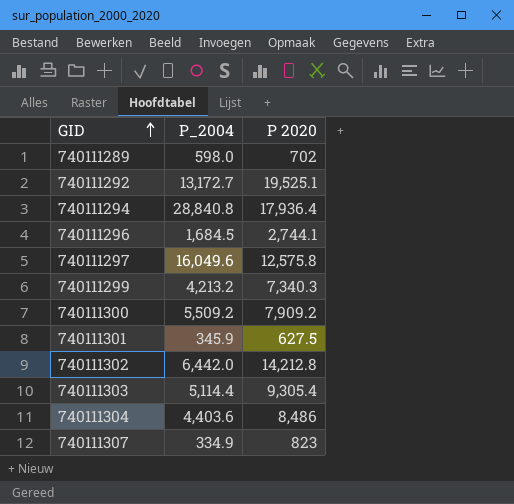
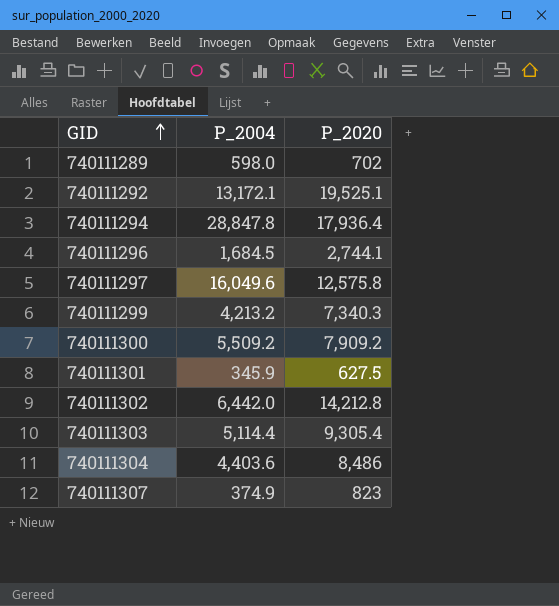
column name: P 2020 -> P_2020
740111292 | P_2004: 13,172.7 -> 13,172.1
740111294 | P_2004: 28,840.8 -> 28,847.8
740111307 | P_2004: 334.9 -> 374.9

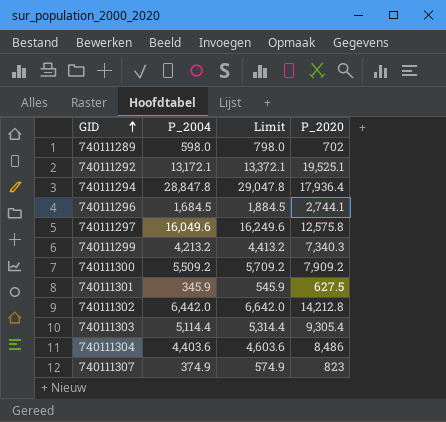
column Limit | formula: none -> [P_2004] + 200

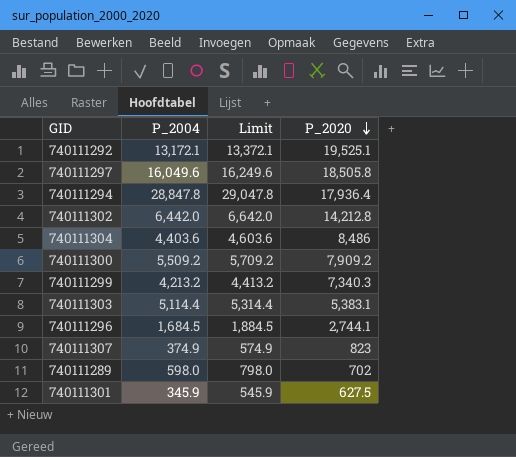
row order: GID ascending -> P_2020 descending
740111297 | P_2020: 12,575.8 -> 18,505.8
740111303 | P_2020: 9,305.4 -> 5,383.1

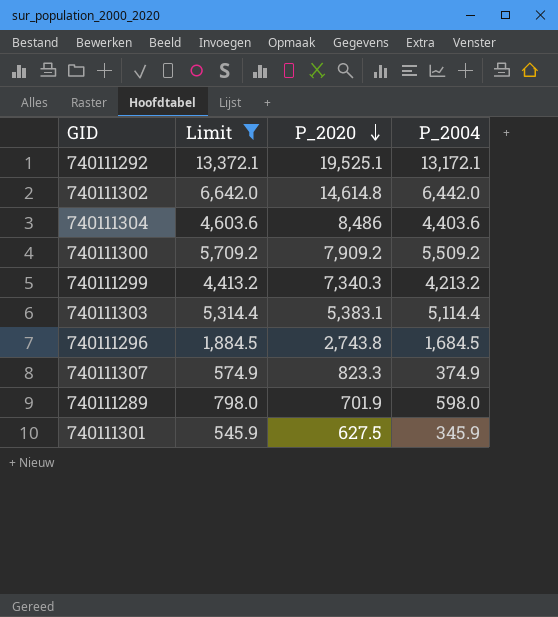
filter: none -> Limit <= 13,372.1
column P_2004 | position: 2 -> 4
740111302 | P_2020: 14,212.8 -> 14,614.8
740111296 | P_2020: 2,744.1 -> 2,743.8
740111307 | P_2020: 823 -> 823.3
740111289 | P_2020: 702 -> 701.9

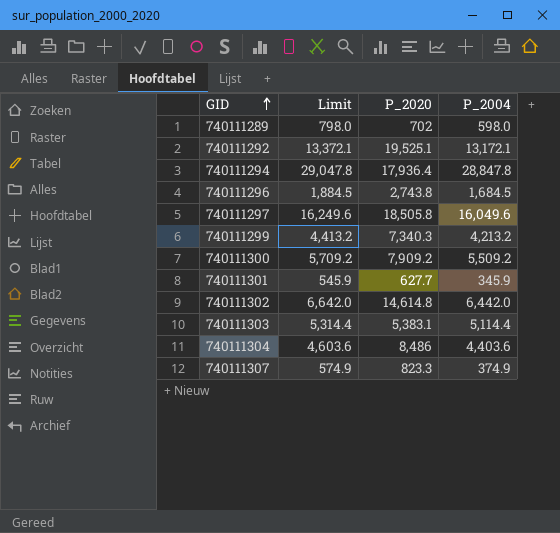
filter: Limit <= 13,372.1 -> none
row order: P_2020 descending -> GID ascending
740111289 | P_2020: 701.9 -> 702
740111301 | P_2020: 627.5 -> 627.7

